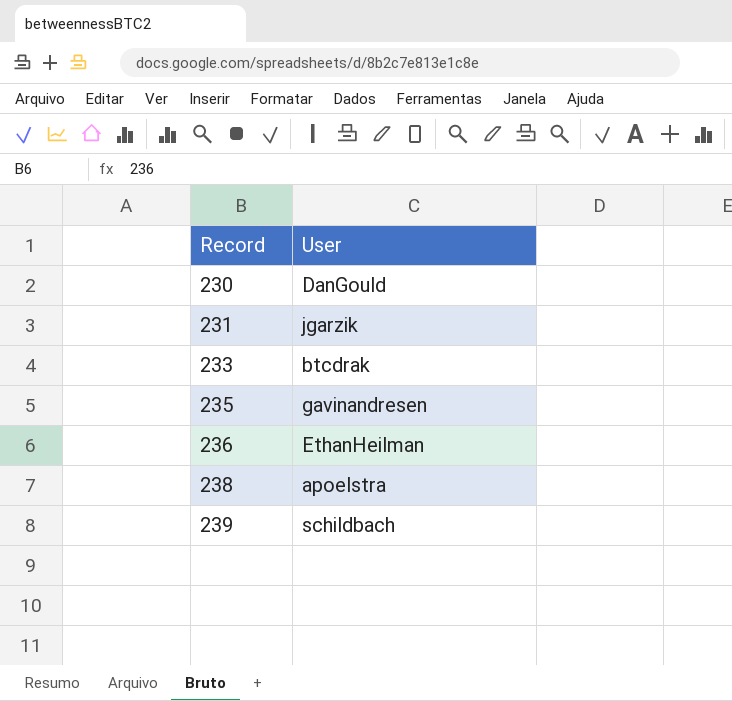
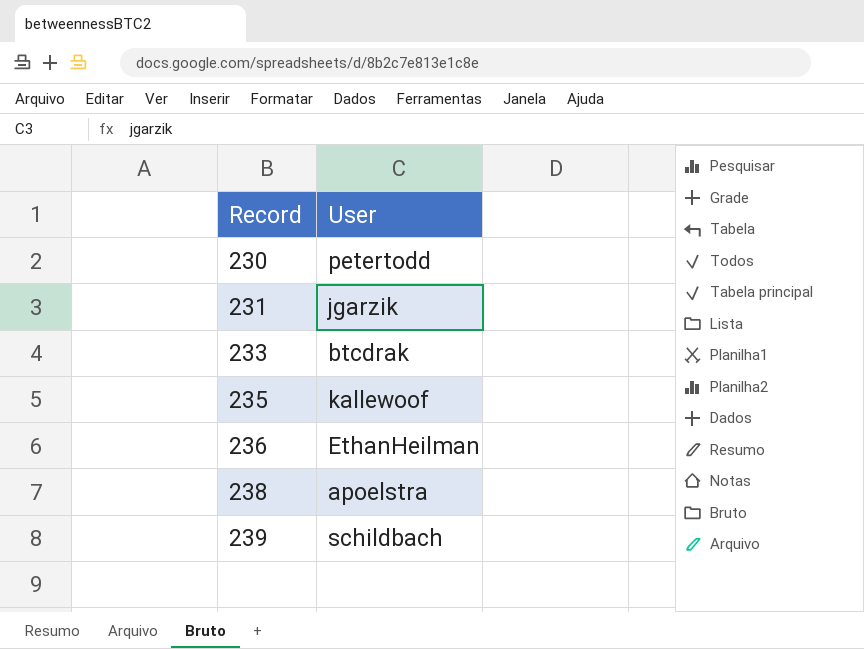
230 | User: DanGould -> petertodd
235 | User: gavinandresen -> kallewoof

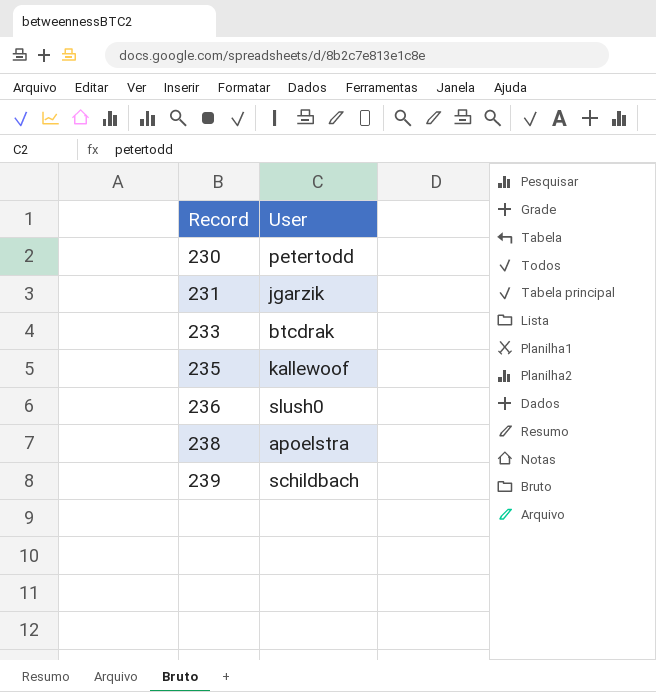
236 | User: EthanHeilman -> slush0

